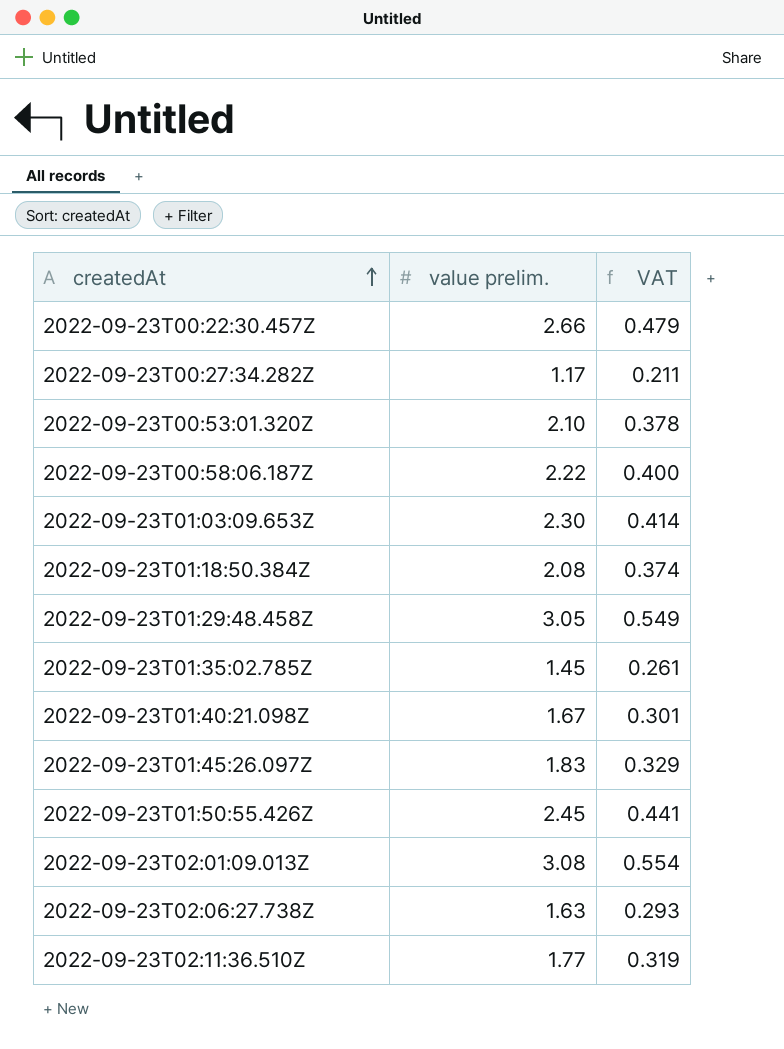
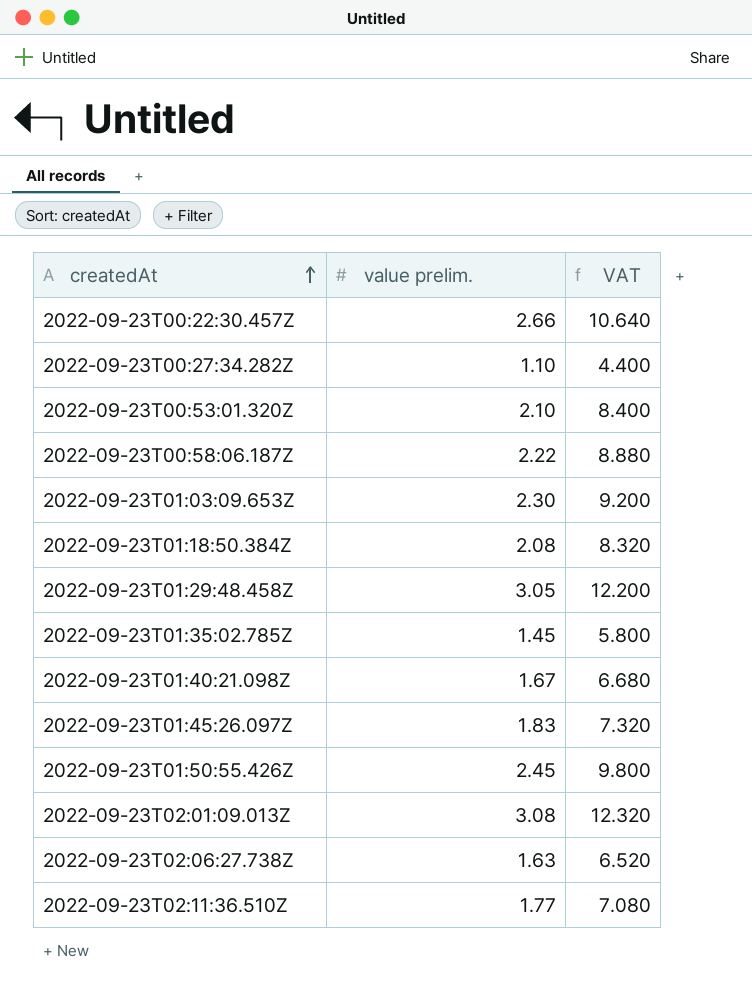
column VAT | formula: [value prelim.] * 0.18 -> [value prelim.] * 4
2022-09-23T00:27:34.282Z | value prelim.: 1.17 -> 1.10

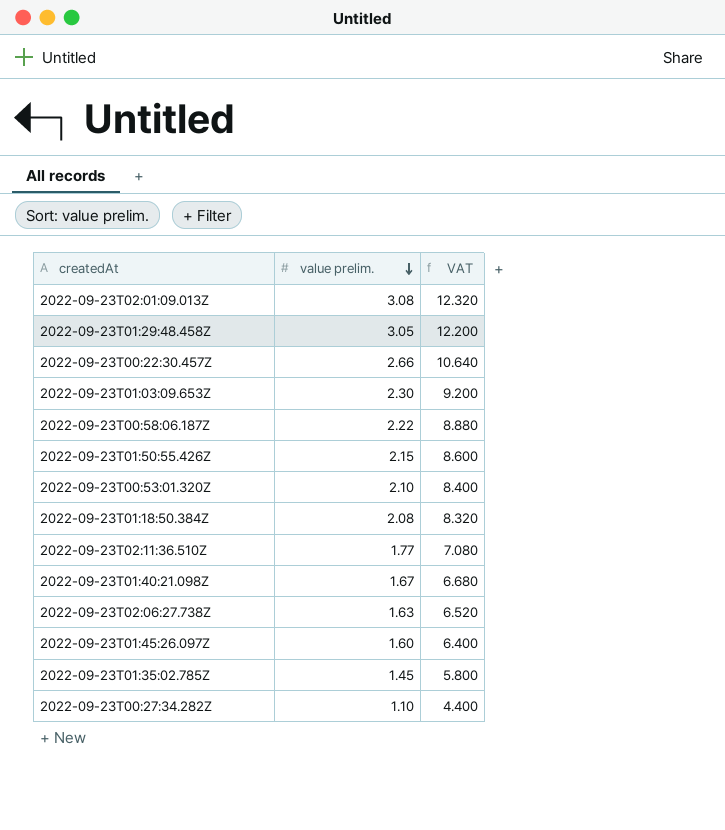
row order: createdAt ascending -> value prelim. descending
2022-09-23T01:50:55.426Z | value prelim.: 2.45 -> 2.15
2022-09-23T01:50:55.426Z | VAT: 9.800 -> 8.600
2022-09-23T01:45:26.097Z | value prelim.: 1.83 -> 1.60
2022-09-23T01:45:26.097Z | VAT: 7.320 -> 6.400

